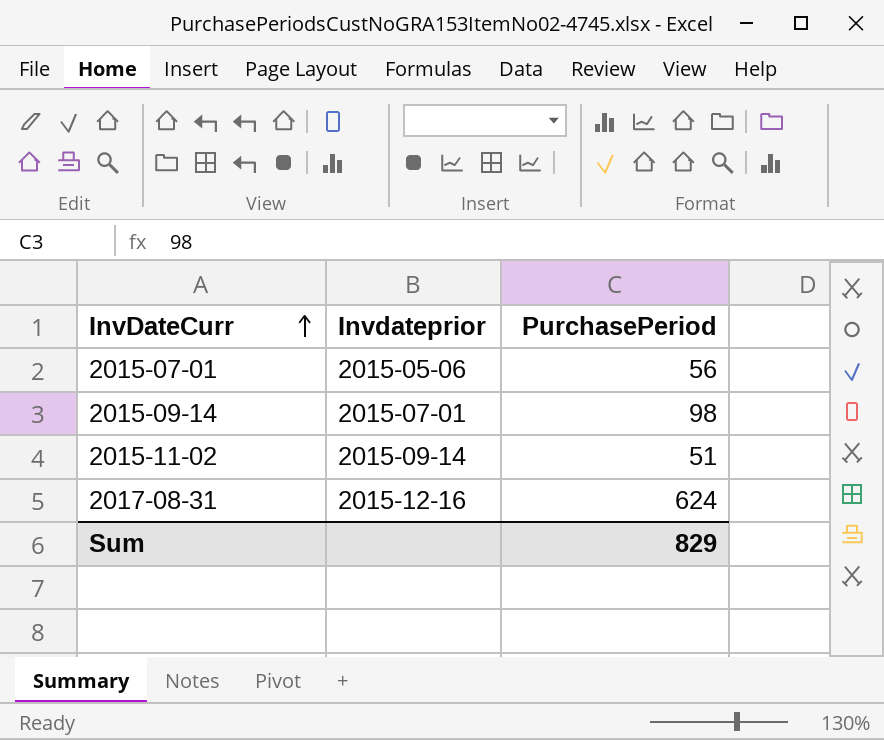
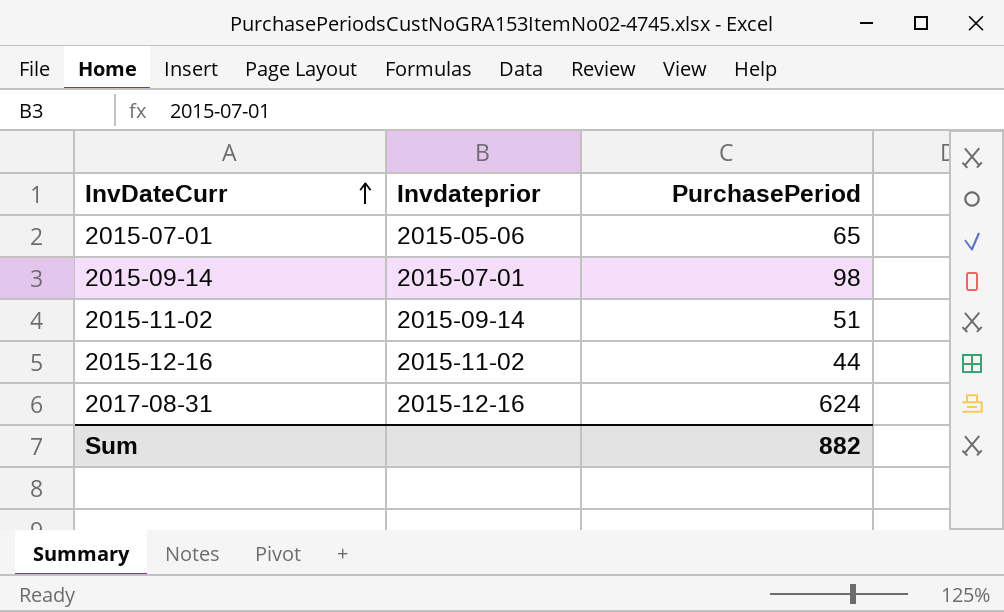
2015-07-01 | PurchasePeriod: 56 -> 65
row 2015-12-16: none -> 2015-11-02 | 44
Sum | PurchasePeriod: 829 -> 882

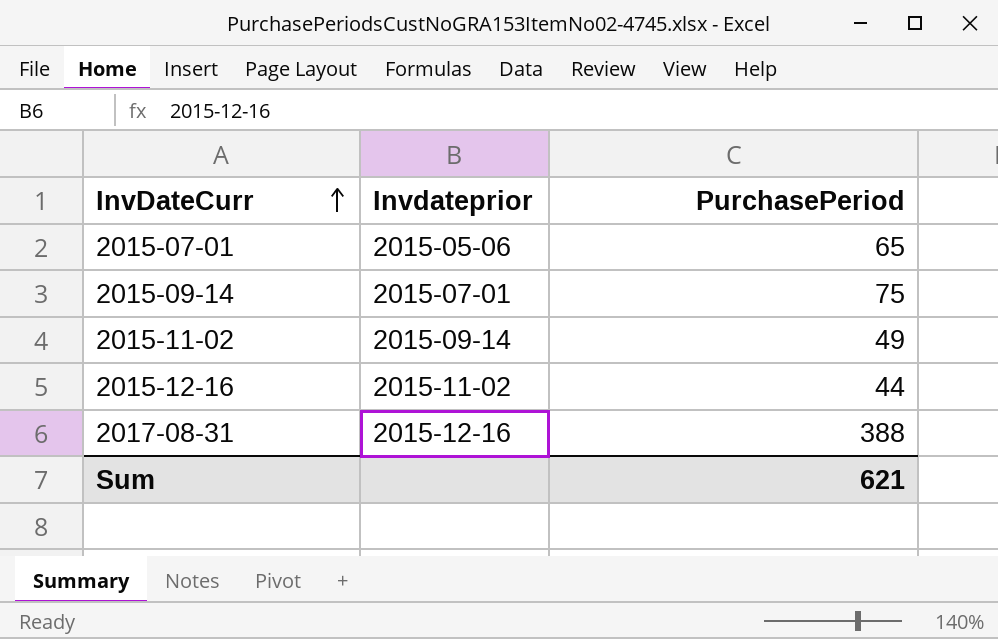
2015-09-14 | PurchasePeriod: 98 -> 75
2015-11-02 | PurchasePeriod: 51 -> 49
2017-08-31 | PurchasePeriod: 624 -> 388
Sum | PurchasePeriod: 882 -> 621

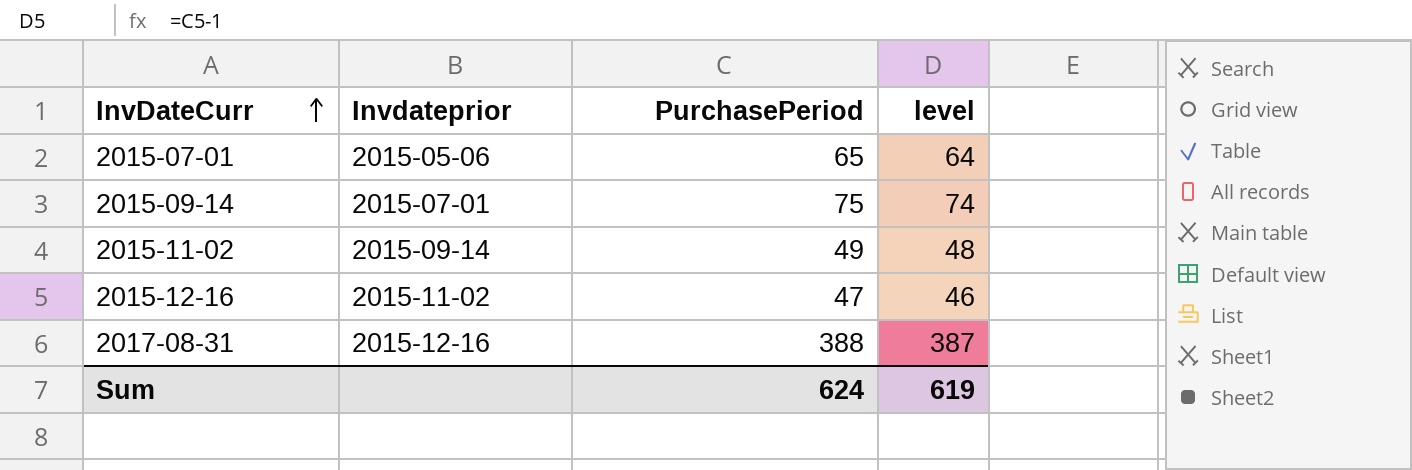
column level | formula: none -> [PurchasePeriod] - 1
2015-12-16 | PurchasePeriod: 44 -> 47
Sum | PurchasePeriod: 621 -> 624

